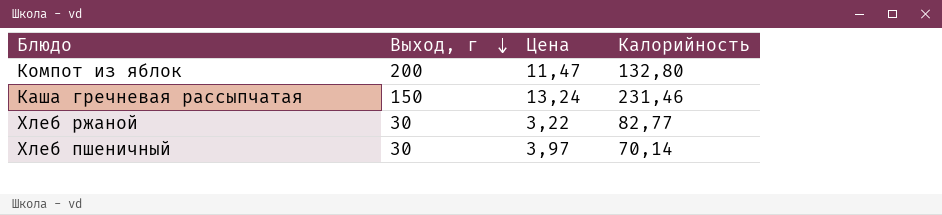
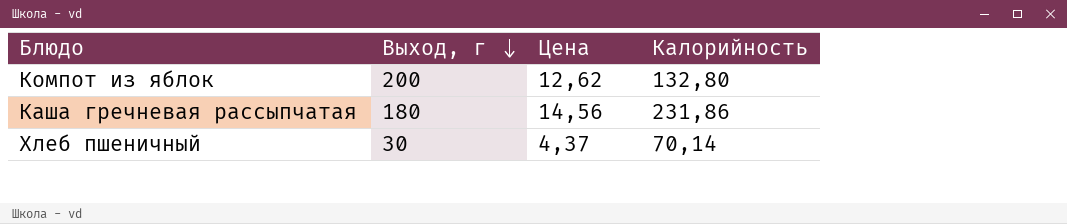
row Хлеб ржаной: 30 | 3,22 | 82,77 -> none
Компот из яблок | Цена: 11,47 -> 12,62
Каша гречневая рассыпчатая | Выход, г: 150 -> 180
Каша гречневая рассыпчатая | Цена: 13,24 -> 14,56
Каша гречневая рассыпчатая | Калорийность: 231,46 -> 231,86
Хлеб пшеничный | Цена: 3,97 -> 4,37

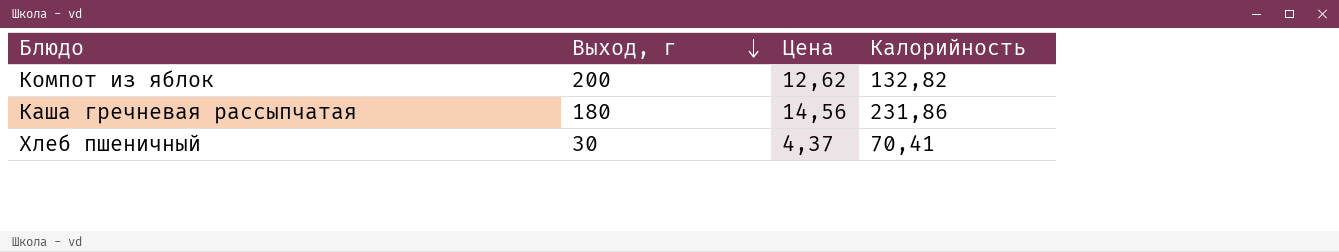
Компот из яблок | Калорийность: 132,80 -> 132,82
Хлеб пшеничный | Калорийность: 70,14 -> 70,41

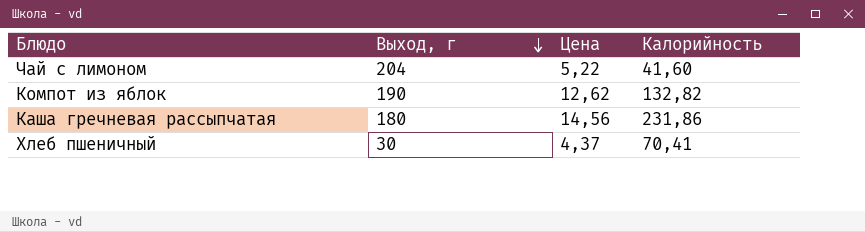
row Чай с лимоном: none -> 204 | 5,22 | 41,60
Компот из яблок | Выход, г: 200 -> 190

